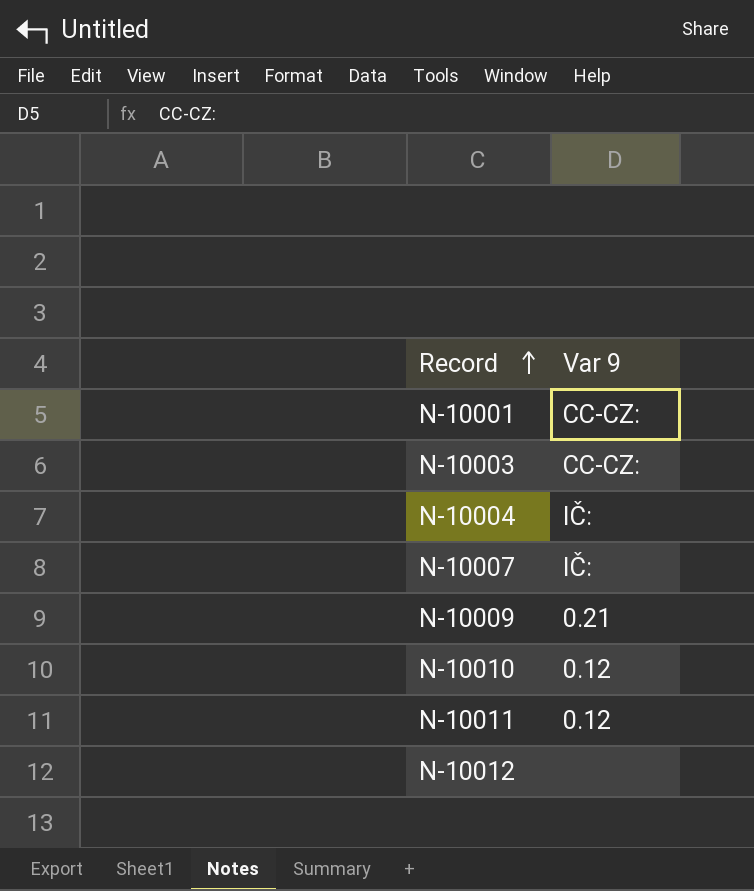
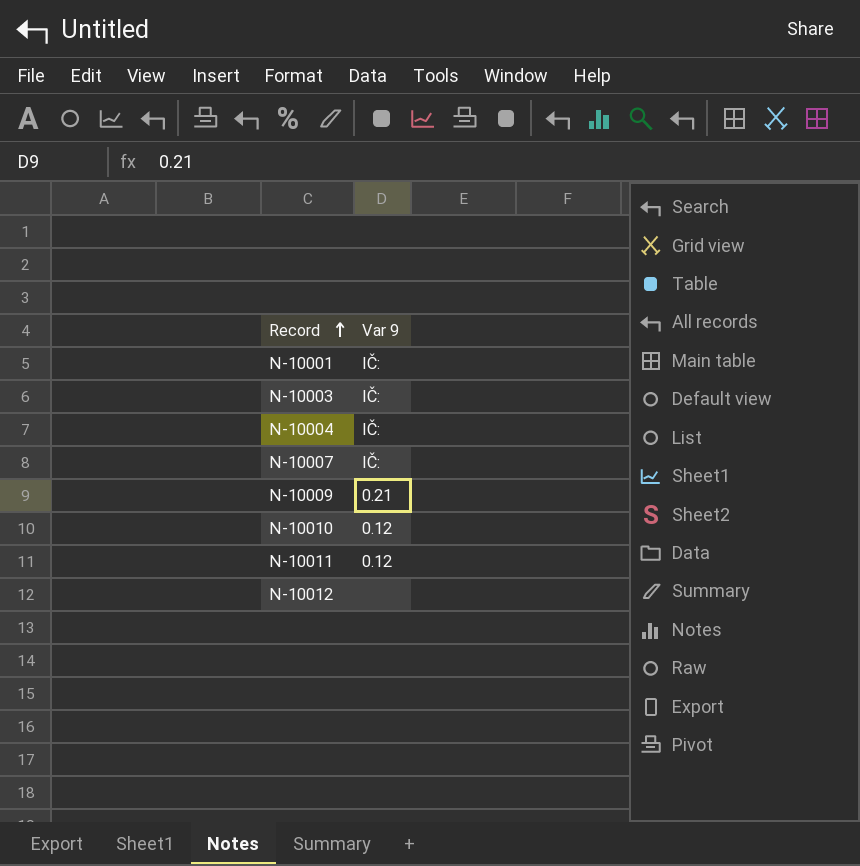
N-10001 | Var 9: CC-CZ: -> IČ:
N-10003 | Var 9: CC-CZ: -> IČ:

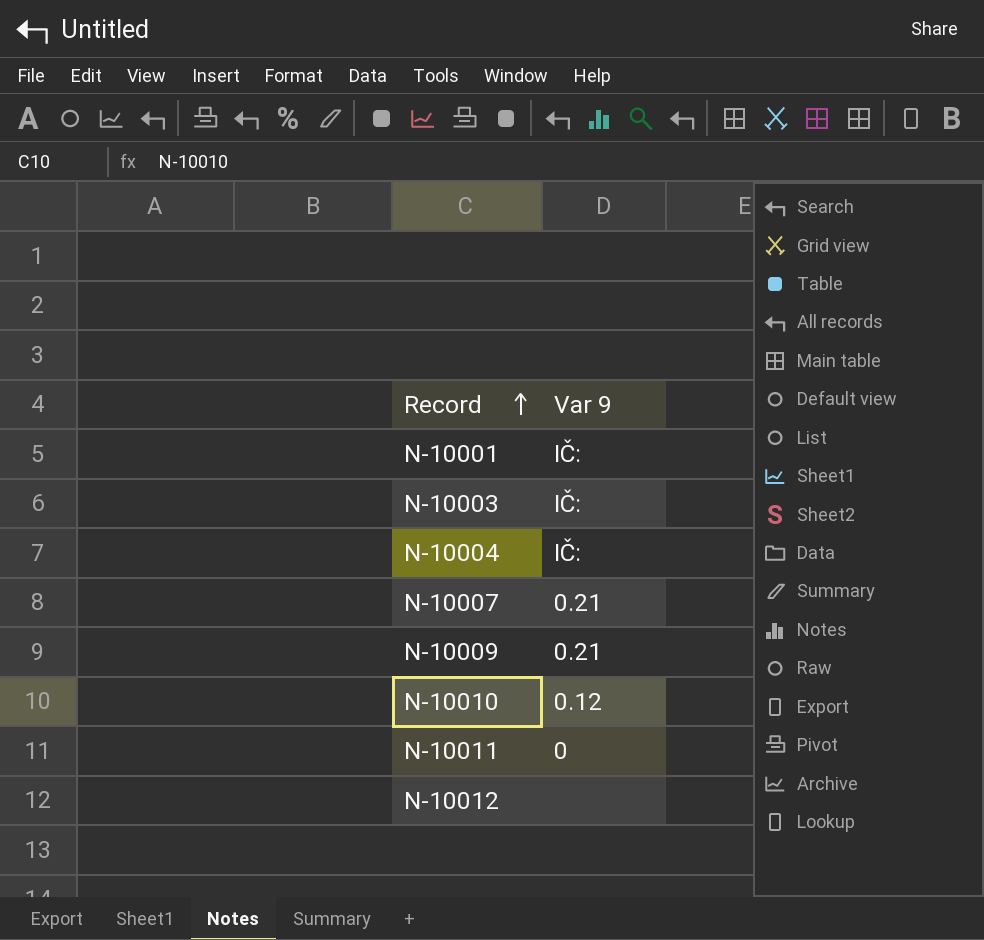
N-10007 | Var 9: IČ: -> 0.21
N-10011 | Var 9: 0.12 -> 0

